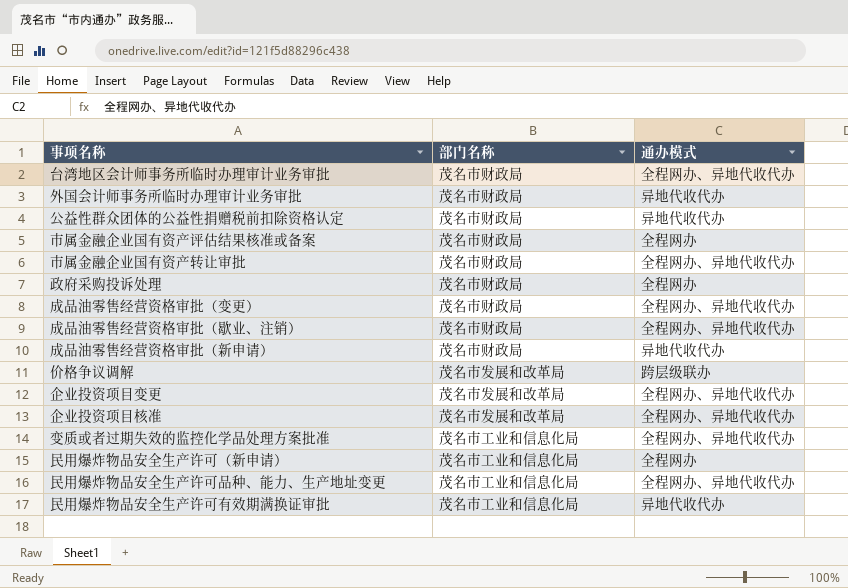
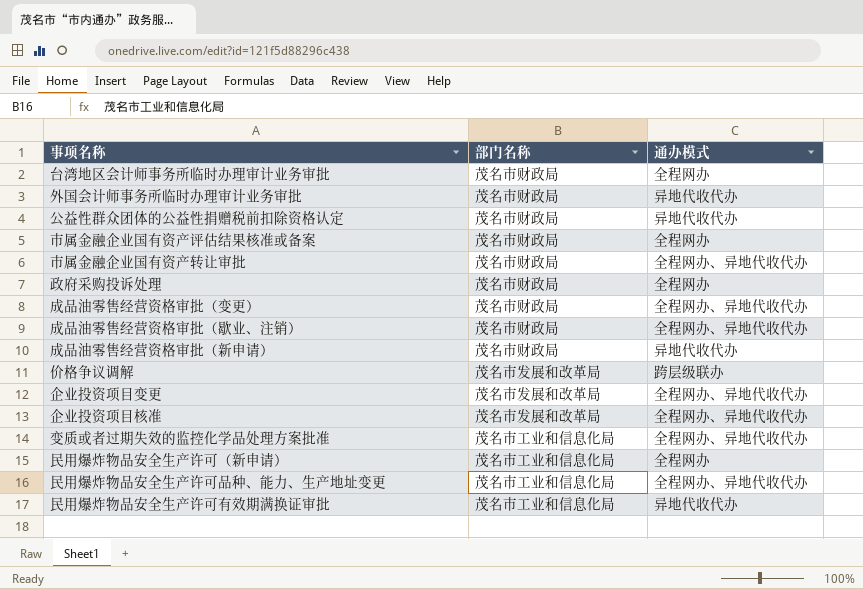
台湾地区会计师事务所临时办理审计业务审批 | 通办模式: 全程网办、异地代收代办 -> 全程网办

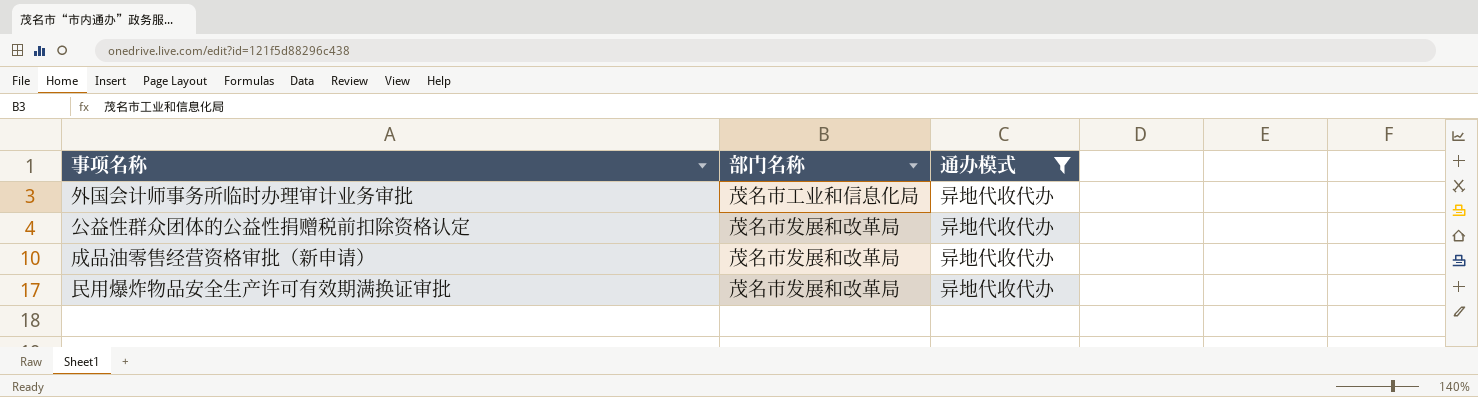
filter: none -> 通办模式 = 异地代收代办
外国会计师事务所临时办理审计业务审批 | 部门名称: 茂名市财政局 -> 茂名市工业和信息化局
公益性群众团体的公益性捐赠税前扣除资格认定 | 部门名称: 茂名市财政局 -> 茂名市发展和改革局
成品油零售经营资格审批（新申请） | 部门名称: 茂名市财政局 -> 茂名市发展和改革局
民用爆炸物品安全生产许可有效期满换证审批 | 部门名称: 茂名市工业和信息化局 -> 茂名市发展和改革局

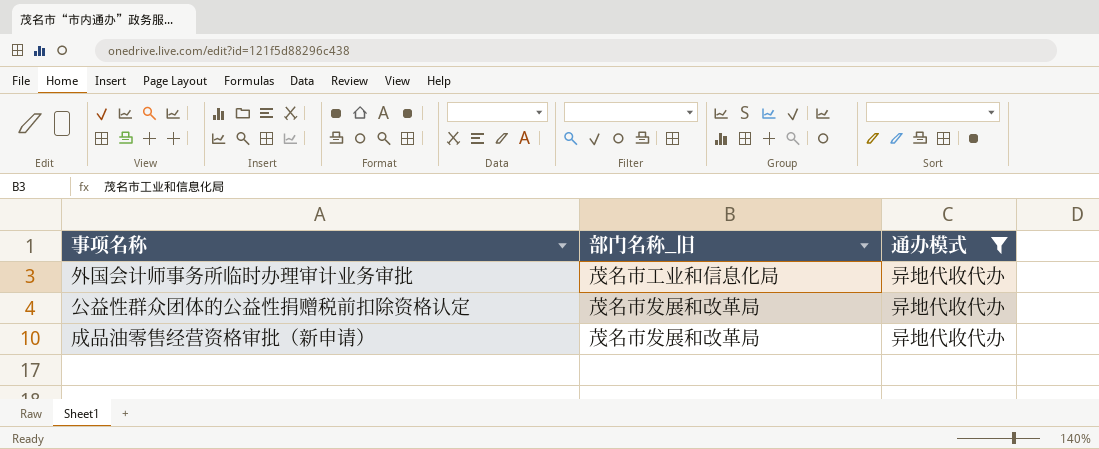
column name: 部门名称 -> 部门名称_旧
row 民用爆炸物品安全生产许可有效期满换证审批: 茂名市发展和改革局 | 异地代收代办 -> none

